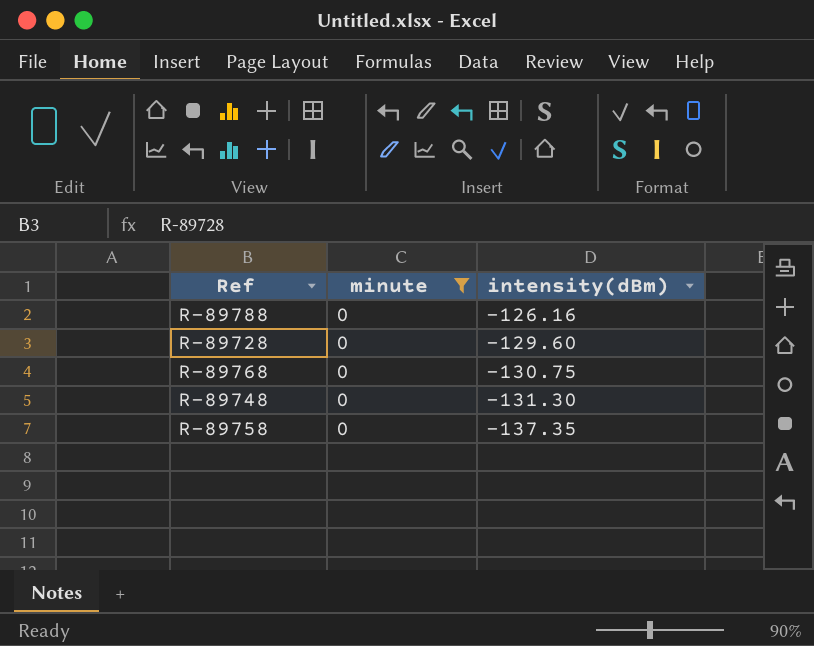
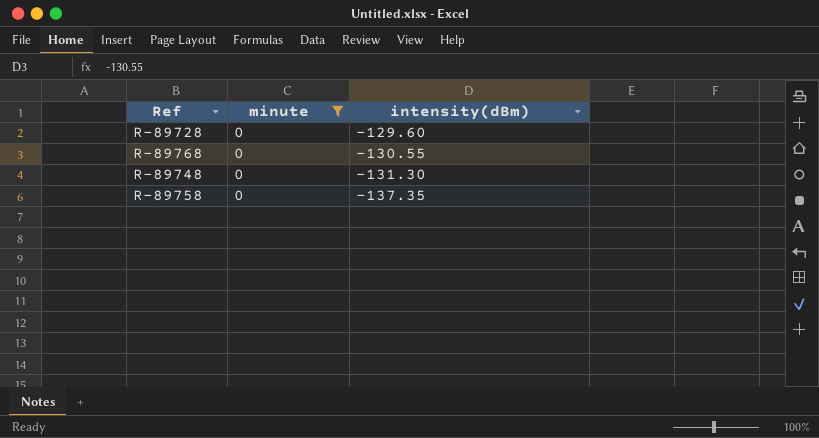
row R-89788: 0 | -126.16 -> none
R-89768 | intensity(dBm): -130.75 -> -130.55

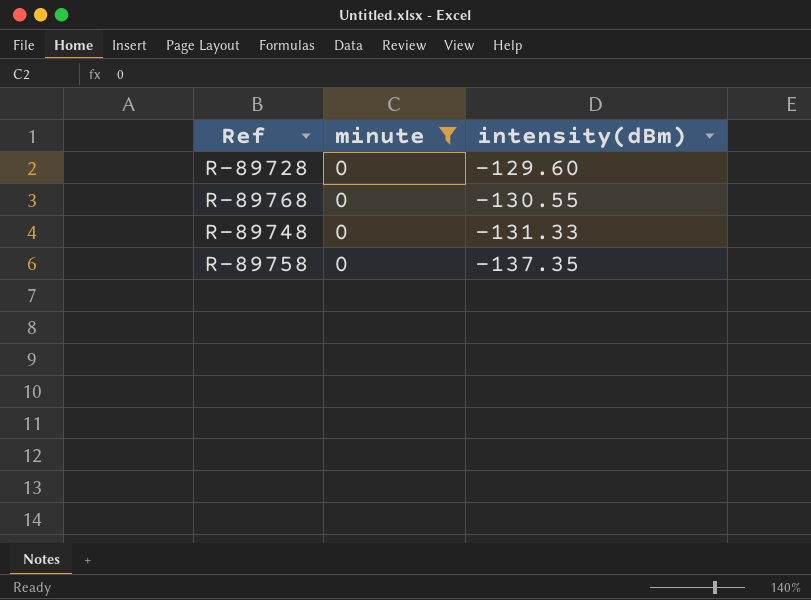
R-89748 | intensity(dBm): -131.30 -> -131.33

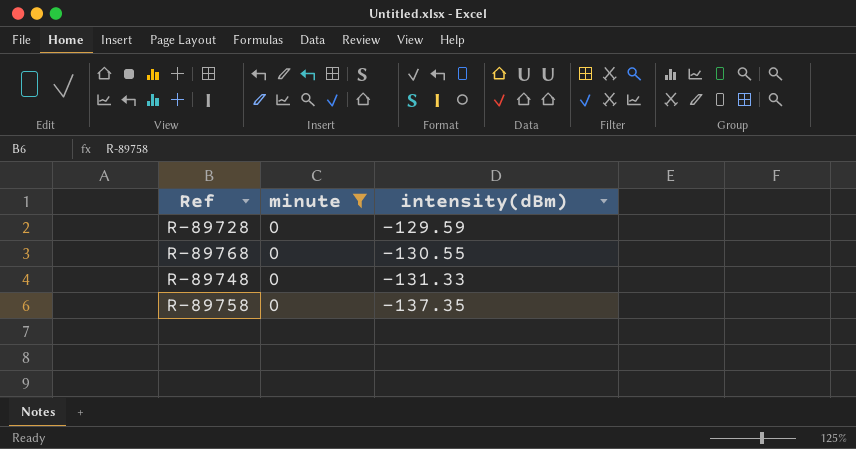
R-89728 | intensity(dBm): -129.60 -> -129.59

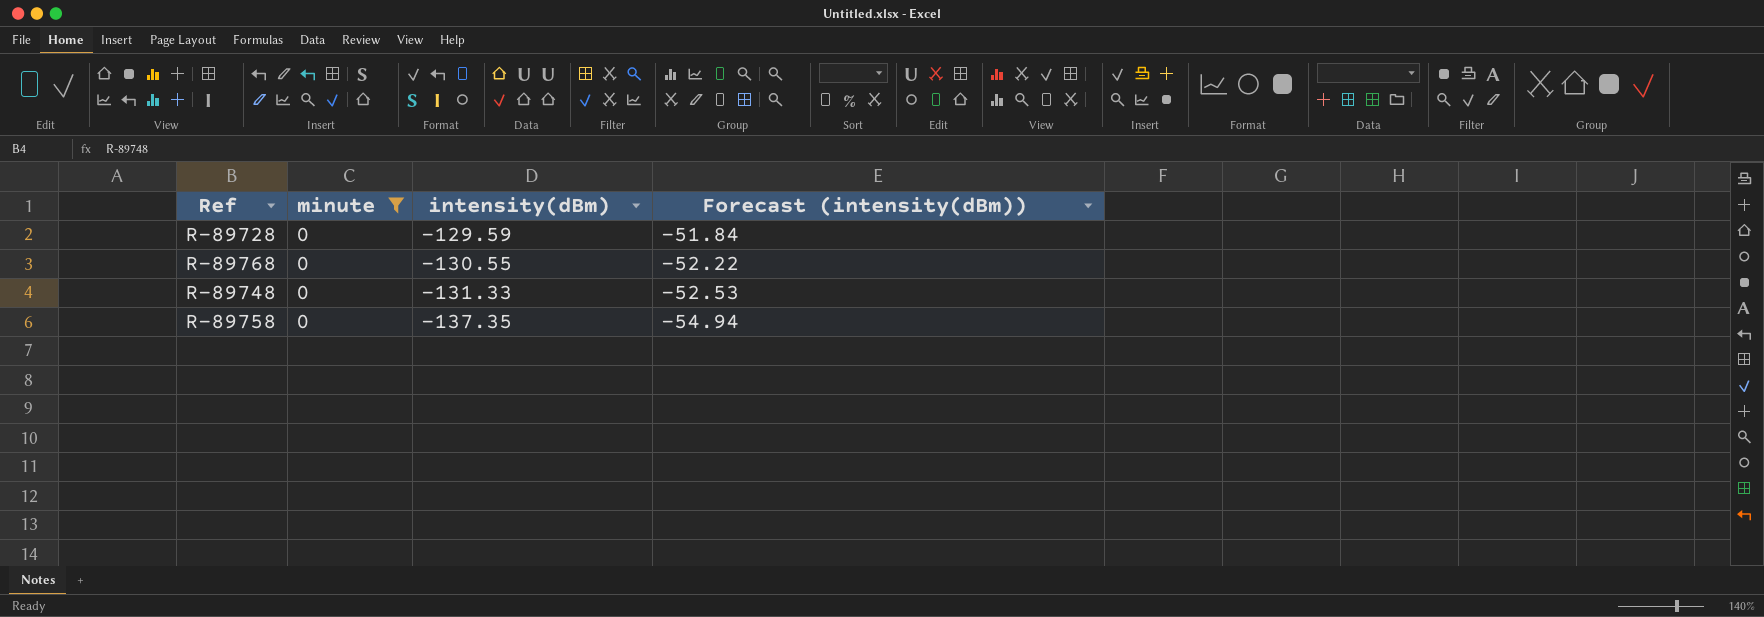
column Forecast (intensity(dBm)) | formula: none -> [intensity(dBm)] * 0.4

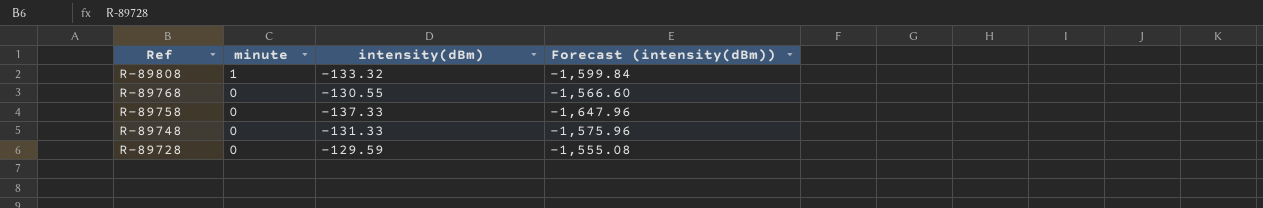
filter: minute = 0 -> none
row order: intensity(dBm) descending -> Ref descending
column Forecast (intensity(dBm)) | formula: [intensity(dBm)] * 0.4 -> [intensity(dBm)] * 12
R-89758 | intensity(dBm): -137.35 -> -137.33

